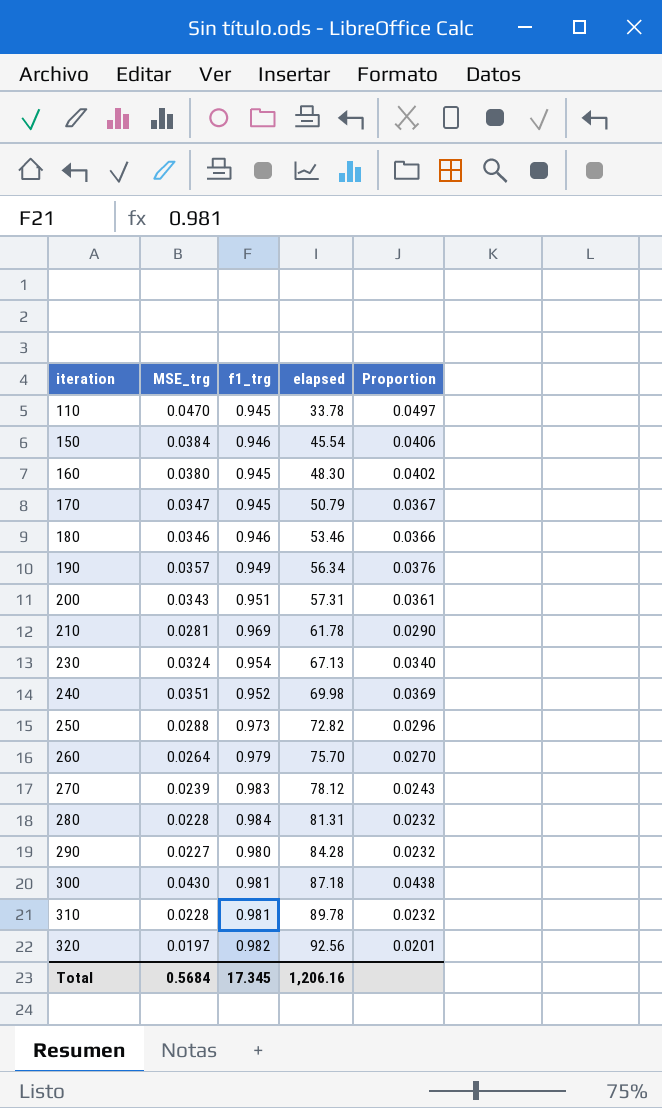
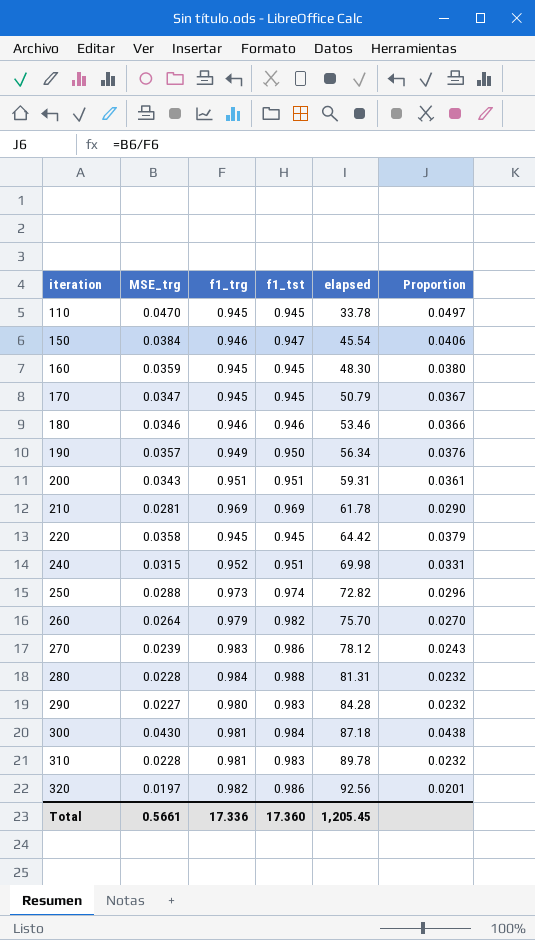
column f1_tst | position: none -> 4
row 230: 0.0324 | 0.954 | 67.13 | 0.0340 -> none
160 | MSE_trg: 0.0380 -> 0.0359
160 | Proportion: 0.0402 -> 0.0380
200 | elapsed: 57.31 -> 59.31
row 220: none -> 0.0358 | 0.945 | 0.945 | 64.42 | 0.0379
240 | MSE_trg: 0.0351 -> 0.0315
240 | Proportion: 0.0369 -> 0.0331
Total | MSE_trg: 0.5684 -> 0.5661
Total | f1_trg: 17.345 -> 17.336
Total | elapsed: 1,206.16 -> 1,205.45

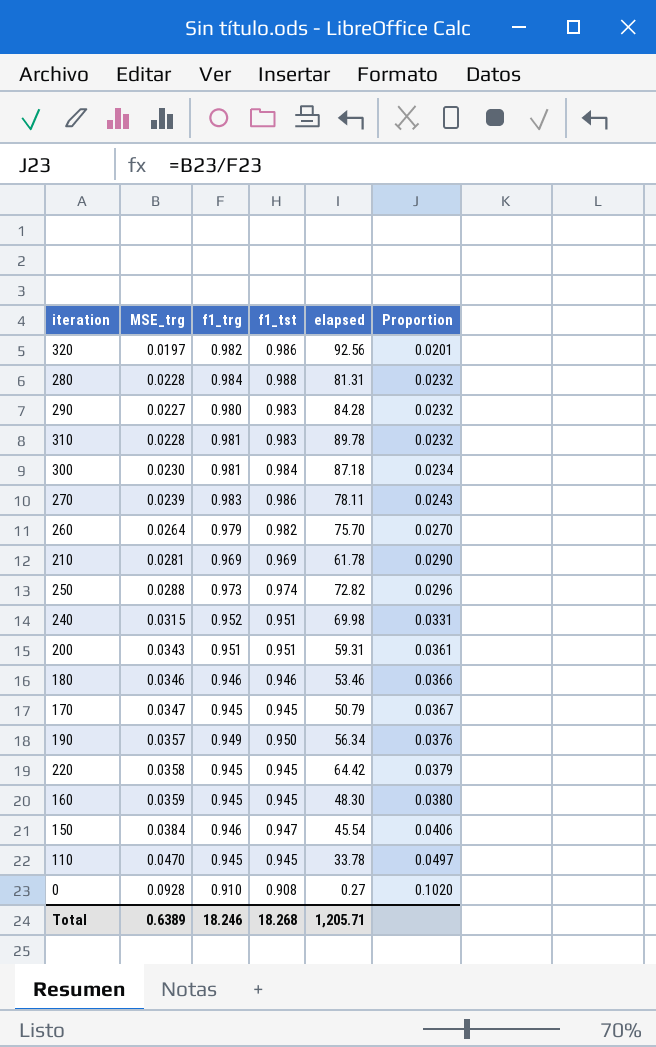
row order: iteration ascending -> Proportion ascending
300 | MSE_trg: 0.0430 -> 0.0230
300 | Proportion: 0.0438 -> 0.0234
270 | elapsed: 78.12 -> 78.11
row 0: none -> 0.0928 | 0.910 | 0.908 | 0.27 | 0.1020
Total | MSE_trg: 0.5661 -> 0.6389
Total | f1_trg: 17.336 -> 18.246
Total | f1_tst: 17.360 -> 18.268
Total | elapsed: 1,205.45 -> 1,205.71

